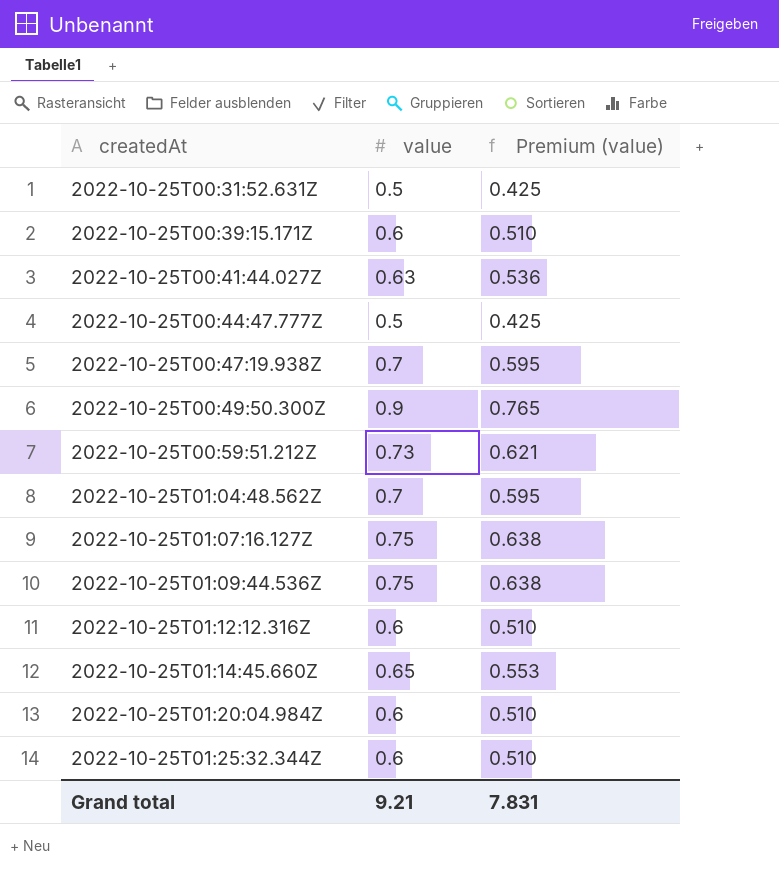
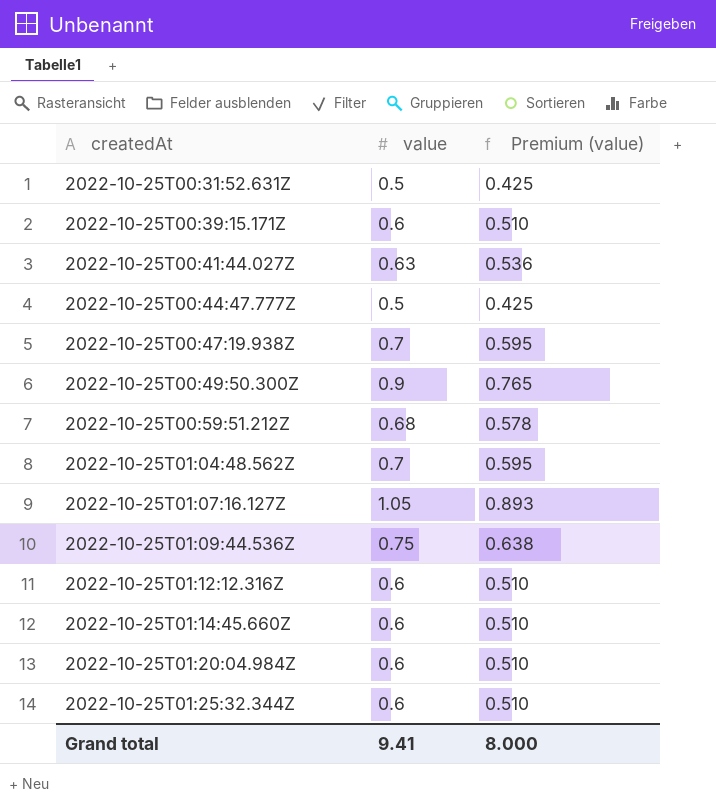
2022-10-25T00:59:51.212Z | value: 0.73 -> 0.68
2022-10-25T00:59:51.212Z | Premium (value): 0.621 -> 0.578
2022-10-25T01:07:16.127Z | value: 0.75 -> 1.05
2022-10-25T01:07:16.127Z | Premium (value): 0.638 -> 0.893
2022-10-25T01:14:45.660Z | value: 0.65 -> 0.6
2022-10-25T01:14:45.660Z | Premium (value): 0.553 -> 0.510
Grand total | value: 9.21 -> 9.41
Grand total | Premium (value): 7.831 -> 8.000

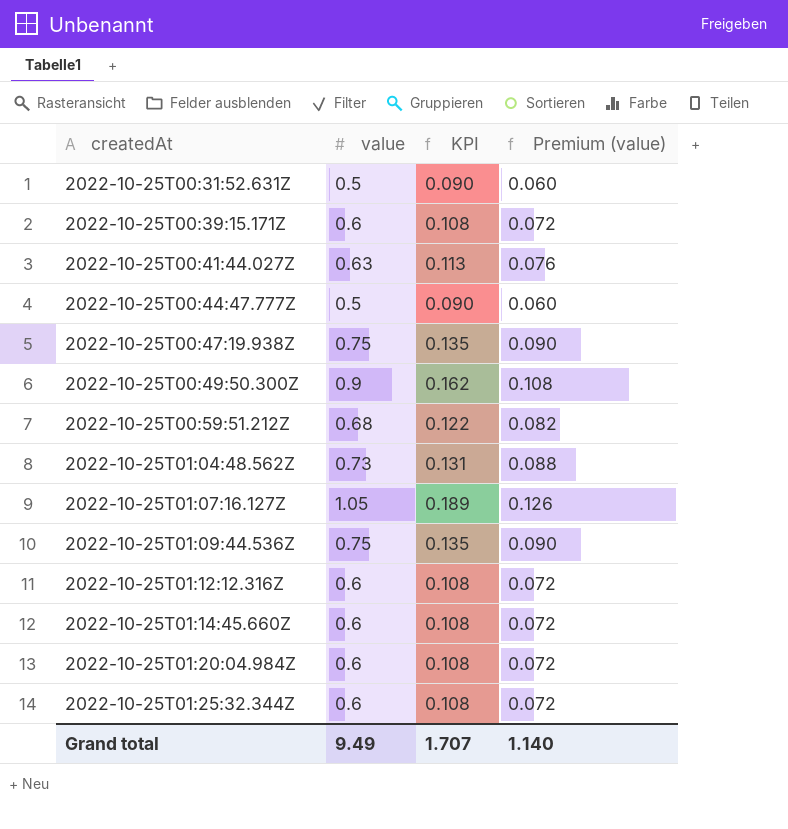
column KPI | formula: none -> [value] * 0.18
column Premium (value) | formula: [value] * 0.85 -> [value] * 0.12
2022-10-25T00:47:19.938Z | value: 0.7 -> 0.75
2022-10-25T01:04:48.562Z | value: 0.7 -> 0.73
Grand total | value: 9.41 -> 9.49
Grand total | Premium (value): 8.000 -> 1.140

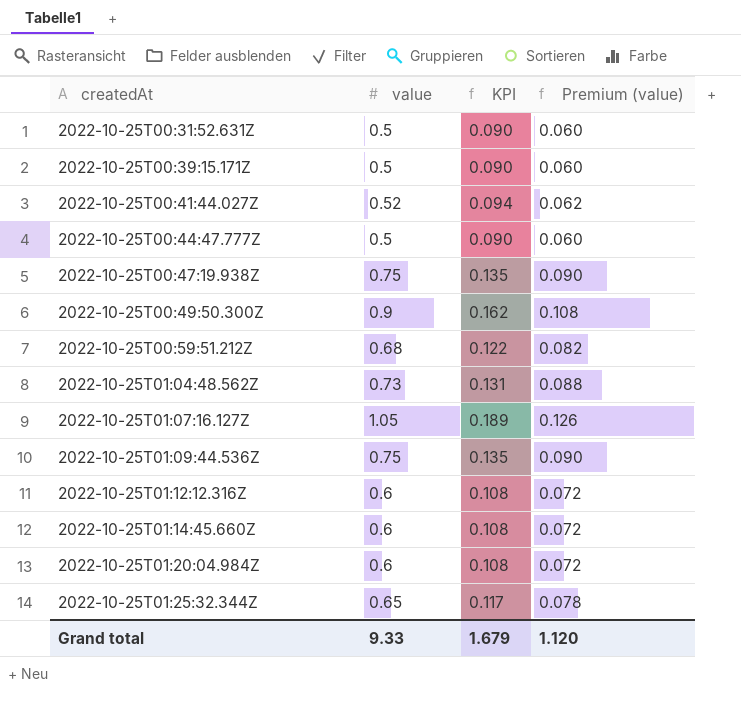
2022-10-25T00:39:15.171Z | value: 0.6 -> 0.5
2022-10-25T00:39:15.171Z | KPI: 0.108 -> 0.090
2022-10-25T00:39:15.171Z | Premium (value): 0.072 -> 0.060
2022-10-25T00:41:44.027Z | value: 0.63 -> 0.52
2022-10-25T00:41:44.027Z | KPI: 0.113 -> 0.094
2022-10-25T00:41:44.027Z | Premium (value): 0.076 -> 0.062
2022-10-25T01:25:32.344Z | value: 0.6 -> 0.65
2022-10-25T01:25:32.344Z | KPI: 0.108 -> 0.117
2022-10-25T01:25:32.344Z | Premium (value): 0.072 -> 0.078
Grand total | value: 9.49 -> 9.33
Grand total | KPI: 1.707 -> 1.679
Grand total | Premium (value): 1.140 -> 1.120

